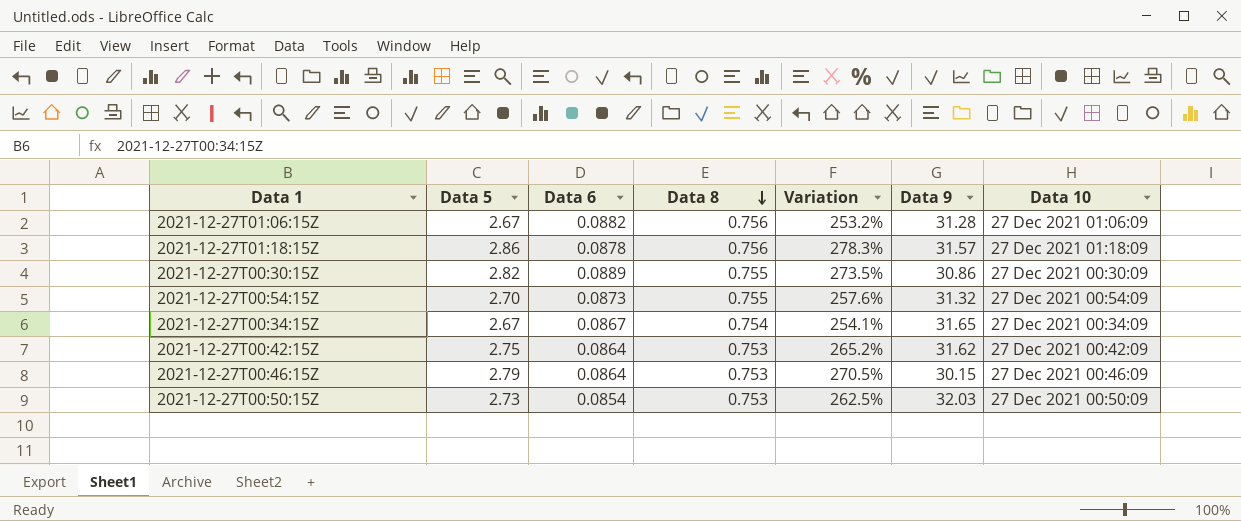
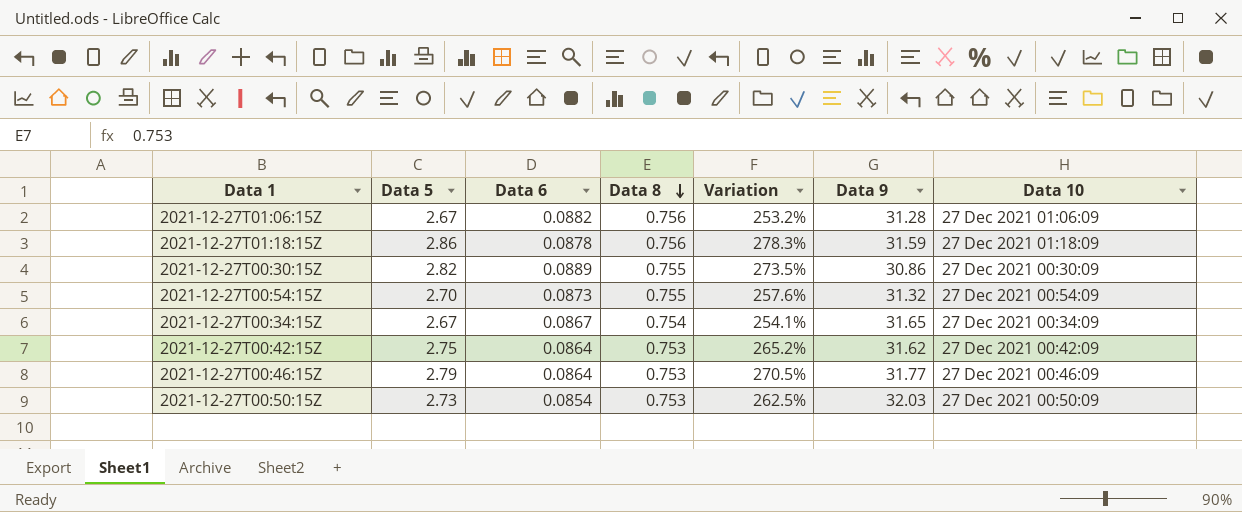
2021-12-27T01:18:15Z | Data 9: 31.57 -> 31.59
2021-12-27T00:46:15Z | Data 9: 30.15 -> 31.77

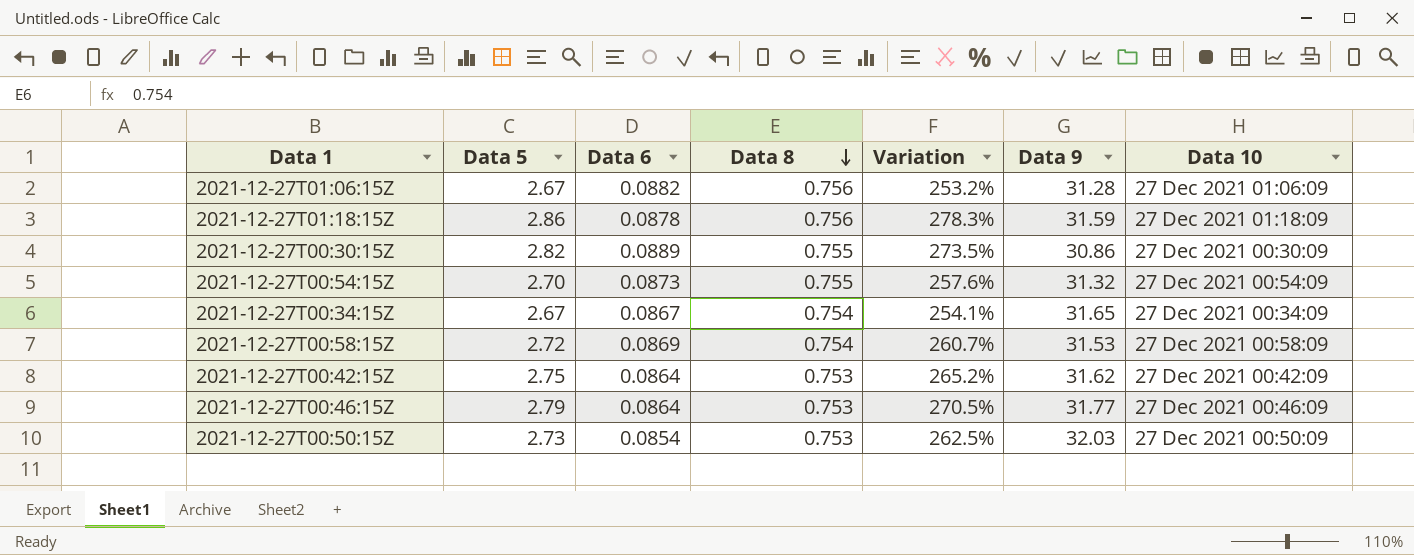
row 2021-12-27T00:58:15Z: none -> 2.72 | 0.0869 | 0.754 | 260.7% | 31.53 | 27 Dec 2021 00:58:09

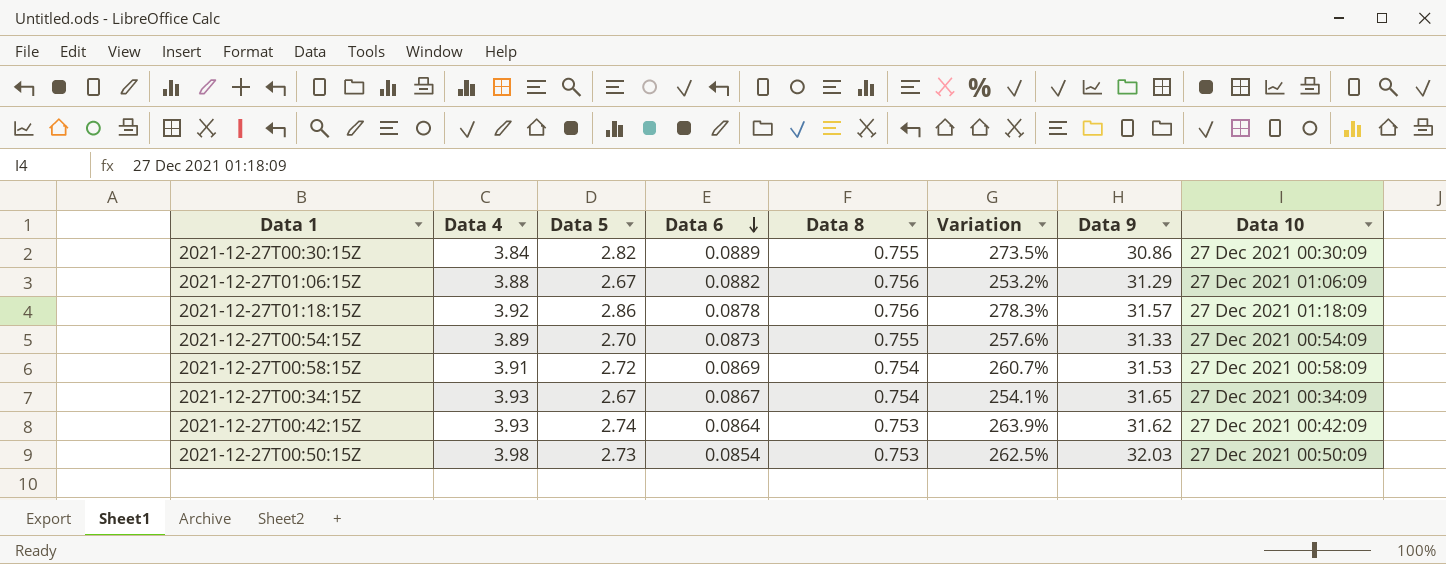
row order: Data 8 descending -> Data 6 descending
column Data 4 | position: none -> 2
row 2021-12-27T00:46:15Z: 2.79 | 0.0864 | 0.753 | 270.5% | 31.77 | 27 Dec 2021 00:46:09 -> none
2021-12-27T01:06:15Z | Data 9: 31.28 -> 31.29
2021-12-27T01:18:15Z | Data 9: 31.59 -> 31.57
2021-12-27T00:54:15Z | Data 9: 31.32 -> 31.33
2021-12-27T00:42:15Z | Data 5: 2.75 -> 2.74
2021-12-27T00:42:15Z | Variation: 265.2% -> 263.9%

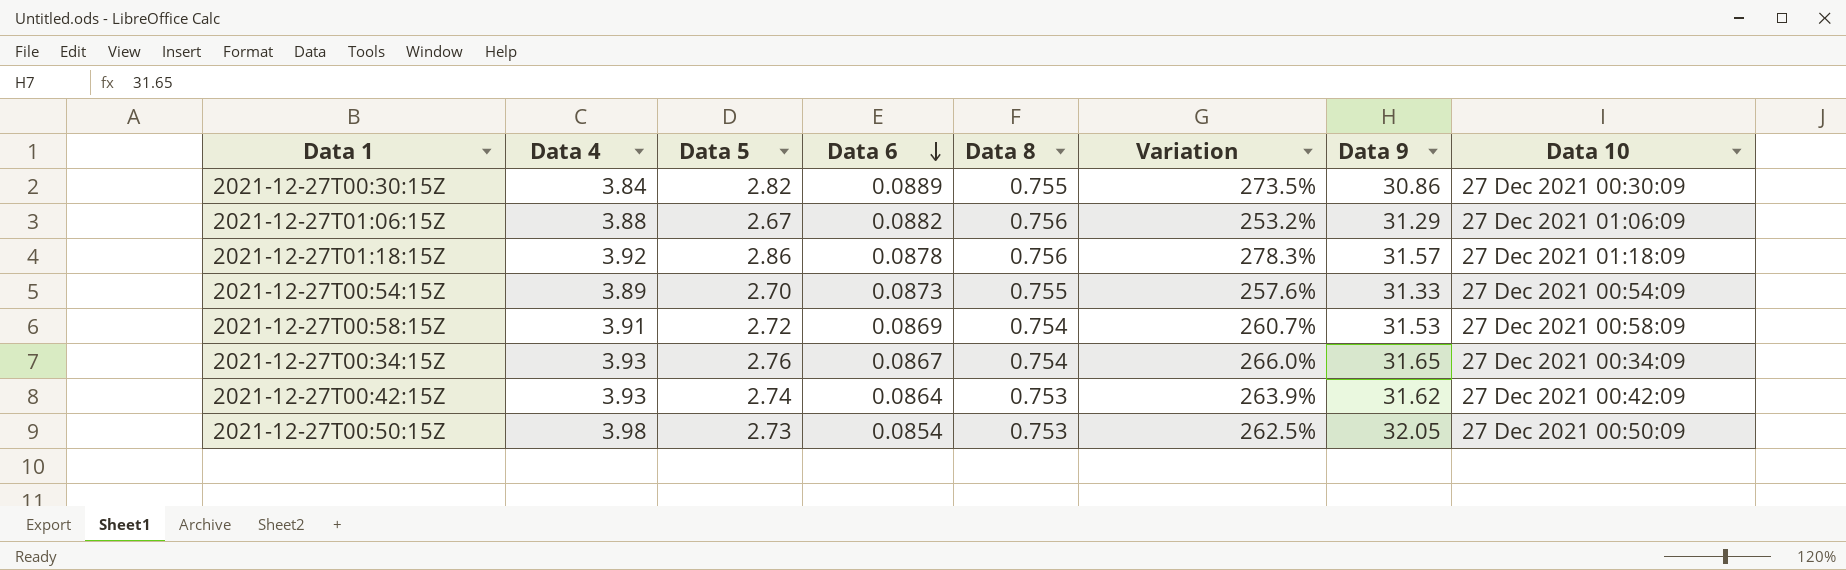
2021-12-27T00:34:15Z | Data 5: 2.67 -> 2.76
2021-12-27T00:34:15Z | Variation: 254.1% -> 266.0%
2021-12-27T00:50:15Z | Data 9: 32.03 -> 32.05

